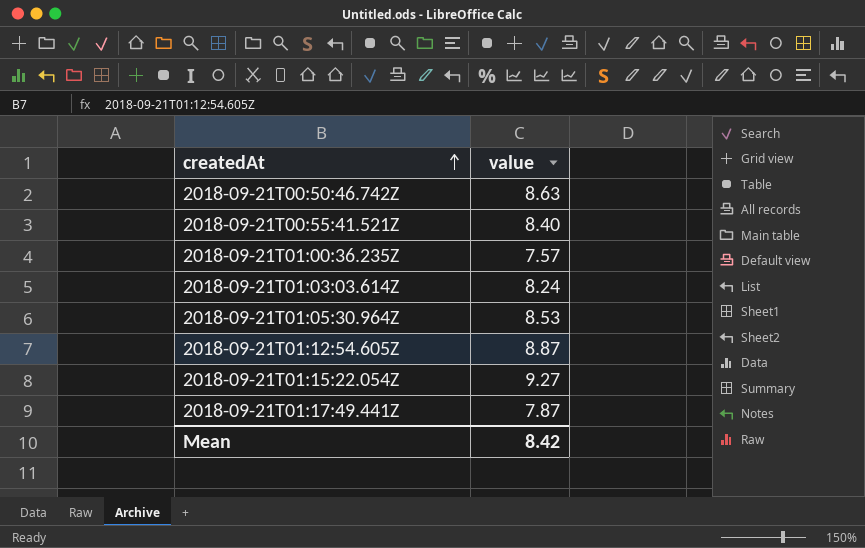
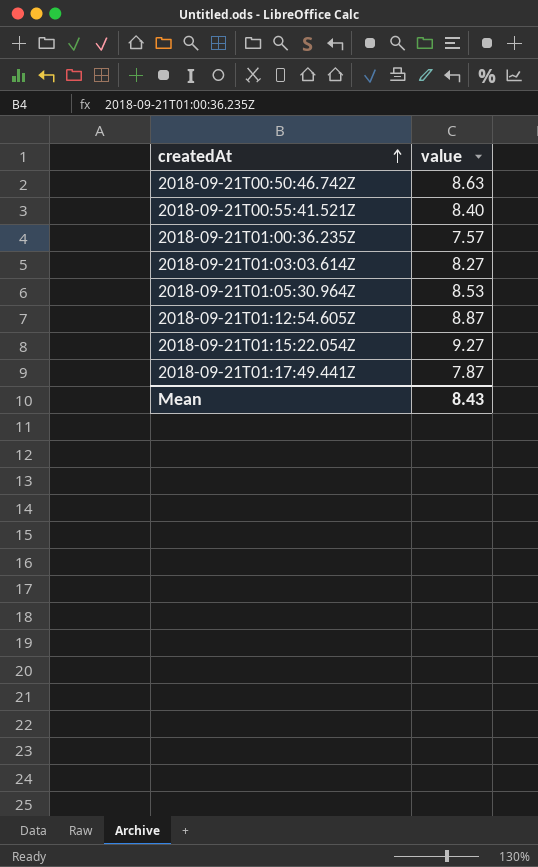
2018-09-21T01:03:03.614Z | value: 8.24 -> 8.27
Mean | value: 8.42 -> 8.43

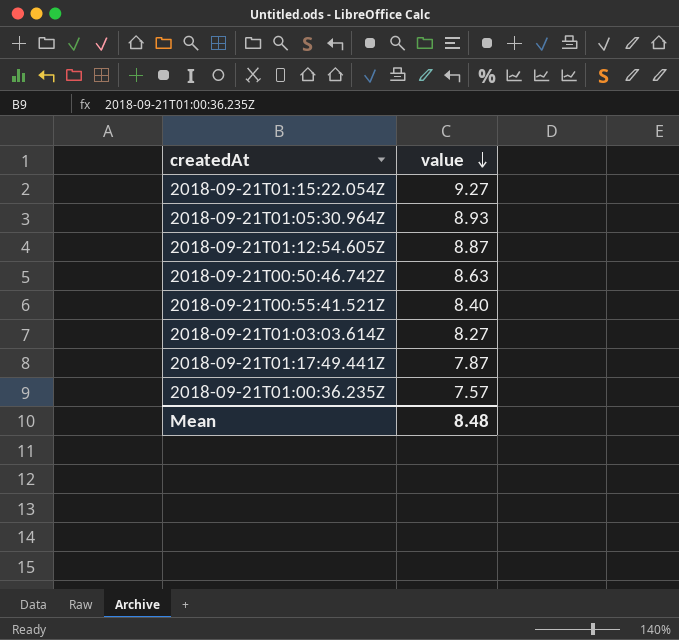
row order: createdAt ascending -> value descending
2018-09-21T01:05:30.964Z | value: 8.53 -> 8.93
Mean | value: 8.43 -> 8.48

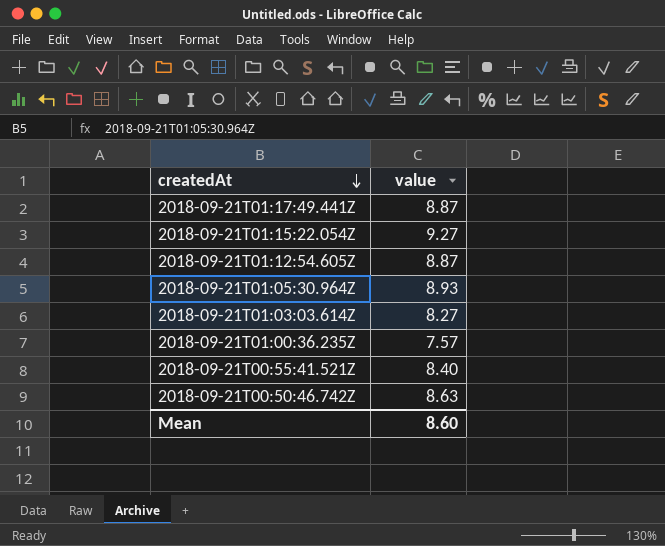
row order: value descending -> createdAt descending
2018-09-21T01:17:49.441Z | value: 7.87 -> 8.87
Mean | value: 8.48 -> 8.60

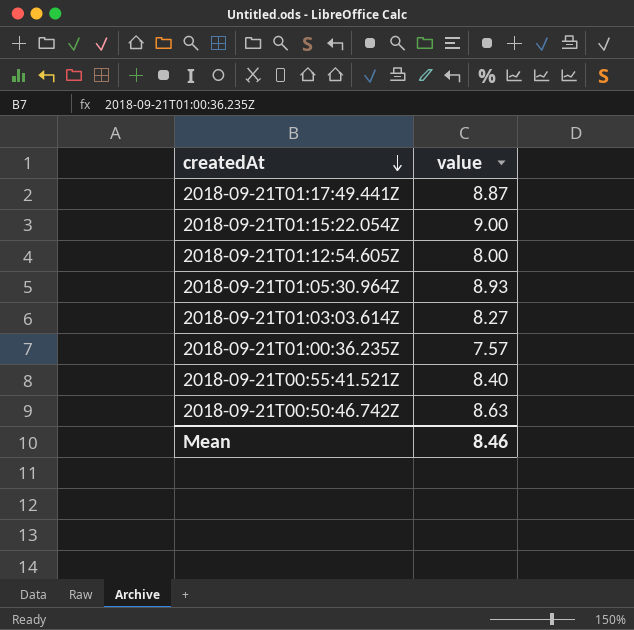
2018-09-21T01:15:22.054Z | value: 9.27 -> 9.00
2018-09-21T01:12:54.605Z | value: 8.87 -> 8.00
Mean | value: 8.60 -> 8.46

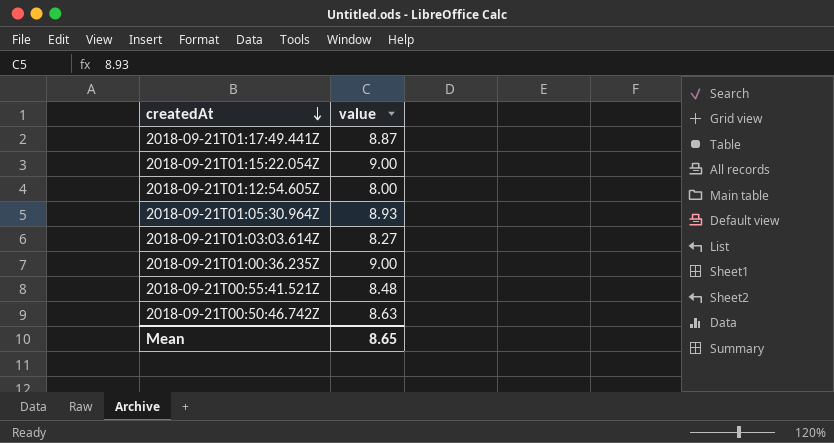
2018-09-21T01:00:36.235Z | value: 7.57 -> 9.00
2018-09-21T00:55:41.521Z | value: 8.40 -> 8.48
Mean | value: 8.46 -> 8.65

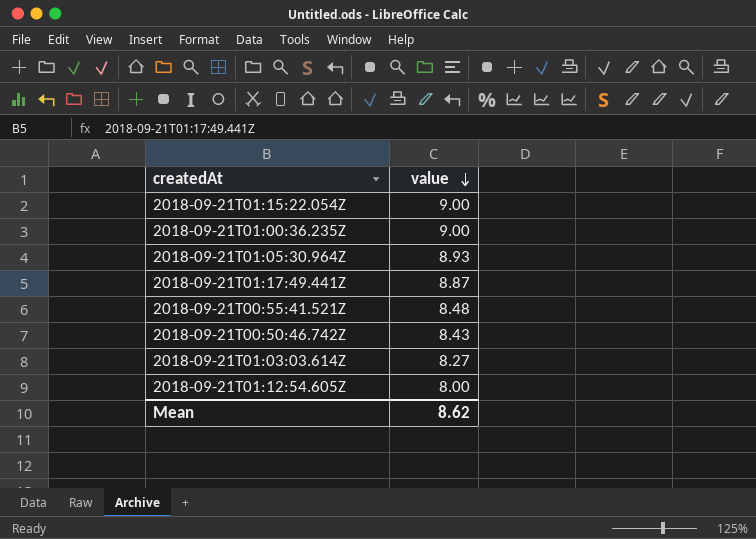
row order: createdAt descending -> value descending
2018-09-21T00:50:46.742Z | value: 8.63 -> 8.43
Mean | value: 8.65 -> 8.62

